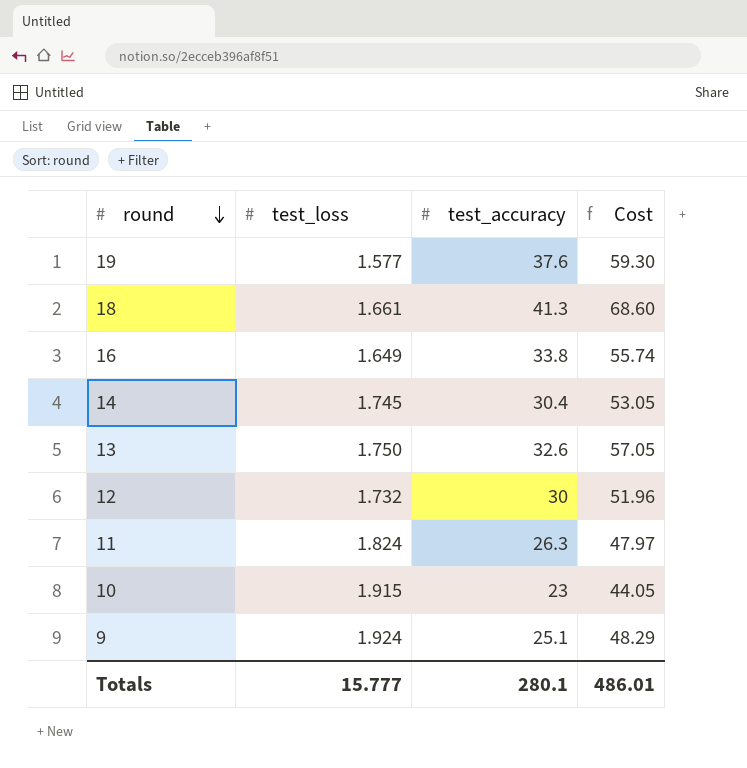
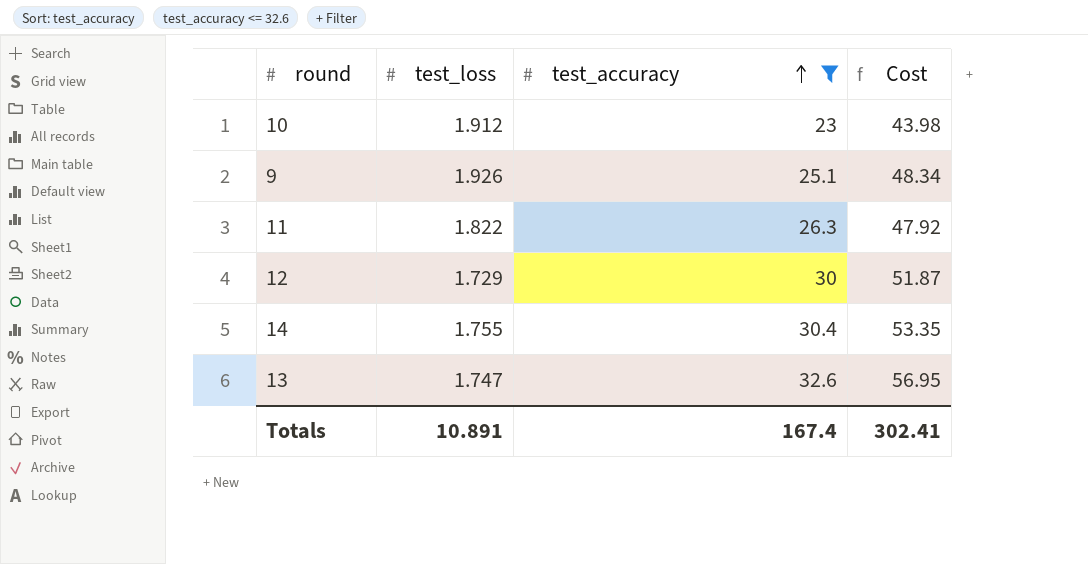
filter: none -> test_accuracy <= 32.6
row order: round descending -> test_accuracy ascending
10 | test_loss: 1.915 -> 1.912
10 | Cost: 44.05 -> 43.98
9 | test_loss: 1.924 -> 1.926
9 | Cost: 48.29 -> 48.34
11 | test_loss: 1.824 -> 1.822
11 | Cost: 47.97 -> 47.92
12 | test_loss: 1.732 -> 1.729
12 | Cost: 51.96 -> 51.87
14 | test_loss: 1.745 -> 1.755
14 | Cost: 53.05 -> 53.35
13 | test_loss: 1.750 -> 1.747
13 | Cost: 57.05 -> 56.95
Totals | test_loss: 15.777 -> 10.891
Totals | test_accuracy: 280.1 -> 167.4
Totals | Cost: 486.01 -> 302.41

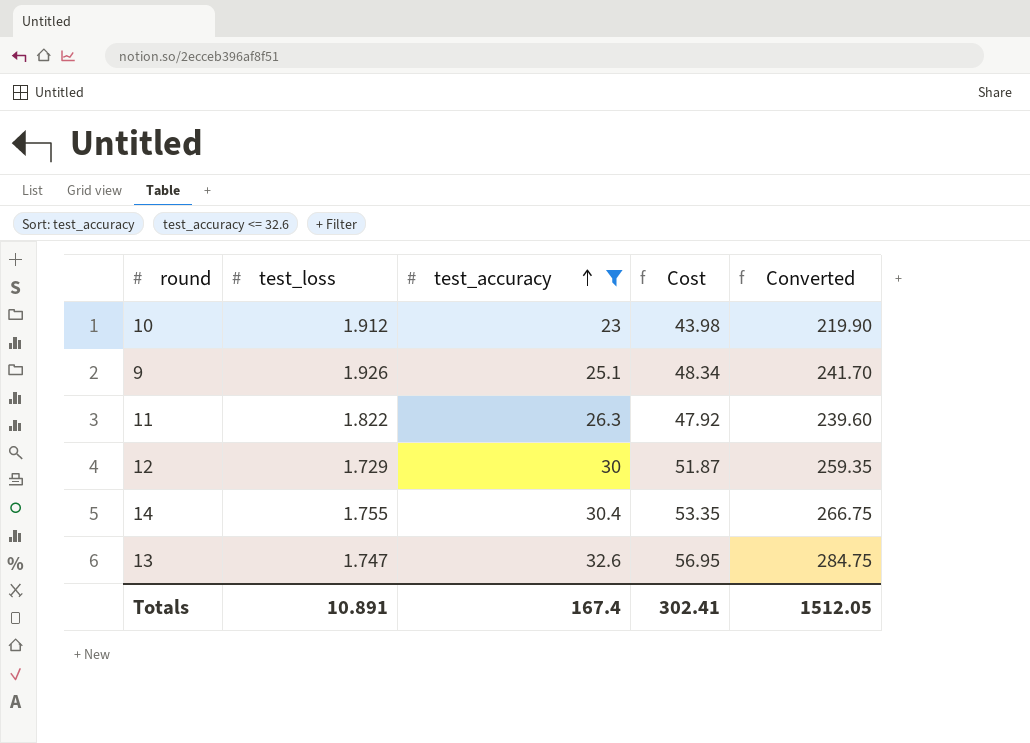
column Converted | formula: none -> [Cost] * 5

